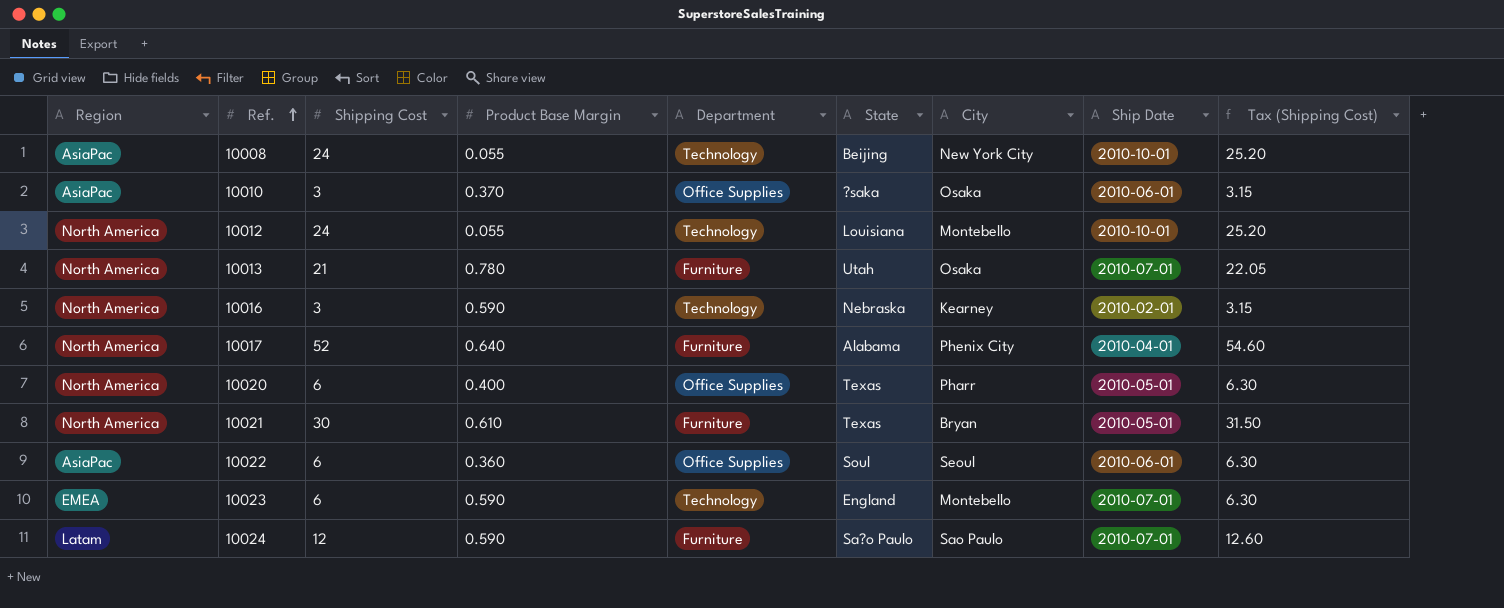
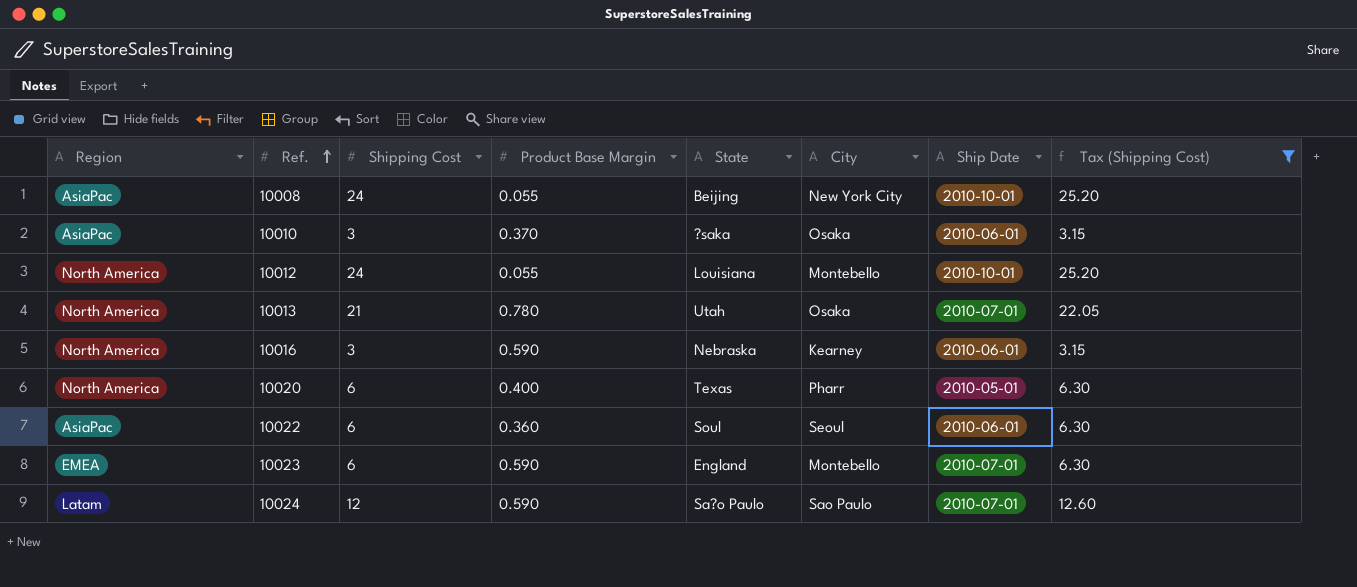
filter: none -> Tax (Shipping Cost) <= 25.20
column Department | position: 5 -> none
10016 | Ship Date: 2010-02-01 -> 2010-06-01

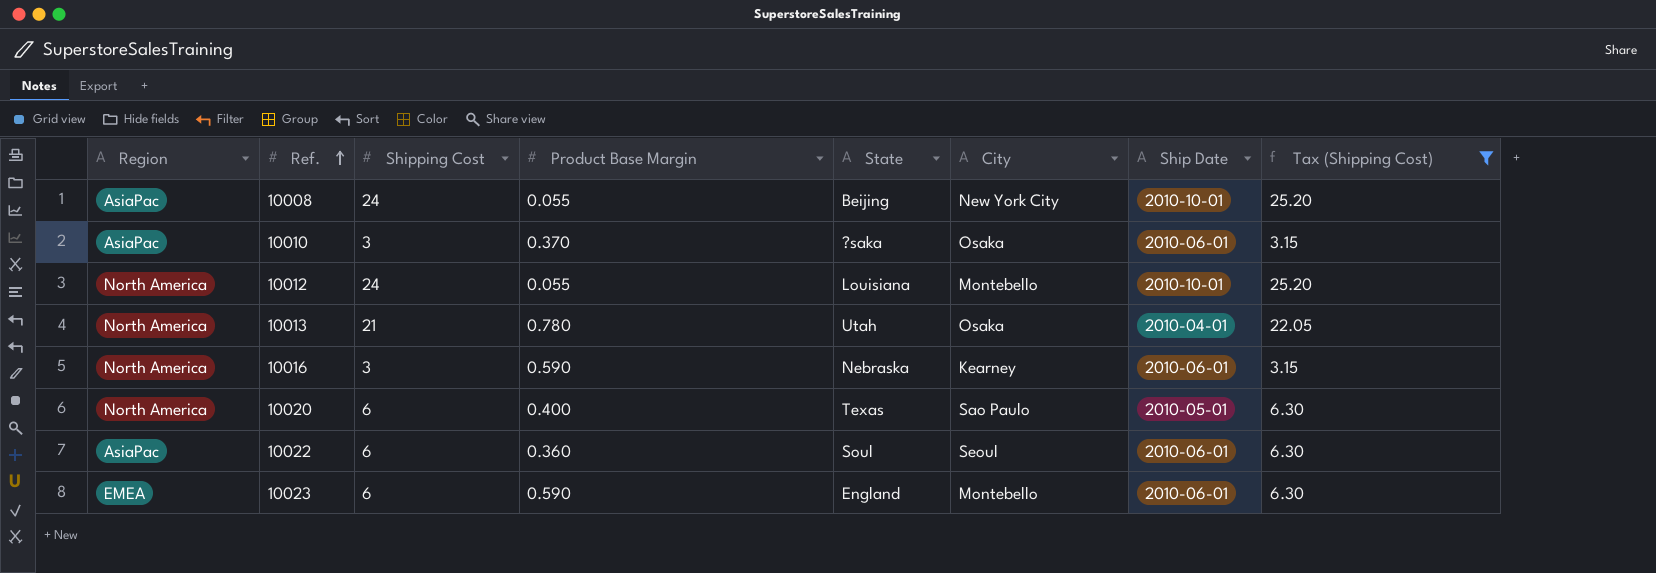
row 10024: Latam | 12 | 0.590 | Sa?o Paulo | Sao Paulo | 2010-07-01 | 12.60 -> none
10013 | Ship Date: 2010-07-01 -> 2010-04-01
10020 | City: Pharr -> Sao Paulo
10023 | Ship Date: 2010-07-01 -> 2010-06-01

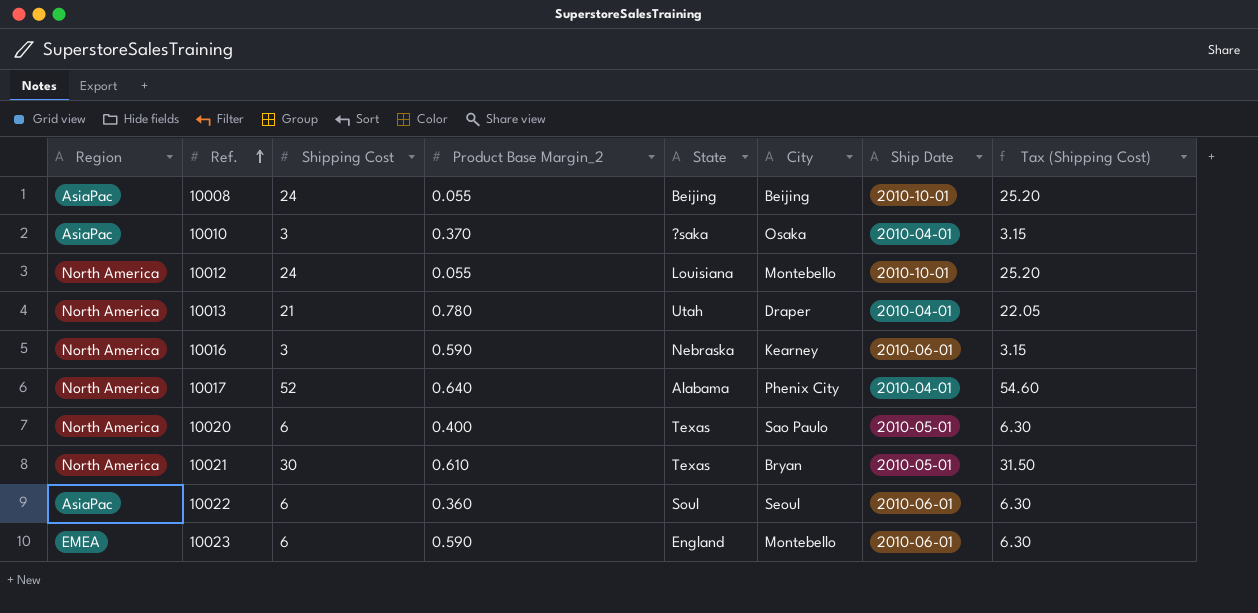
filter: Tax (Shipping Cost) <= 25.20 -> none
column name: Product Base Margin -> Product Base Margin_2
10008 | City: New York City -> Beijing
10010 | Ship Date: 2010-06-01 -> 2010-04-01
10013 | City: Osaka -> Draper

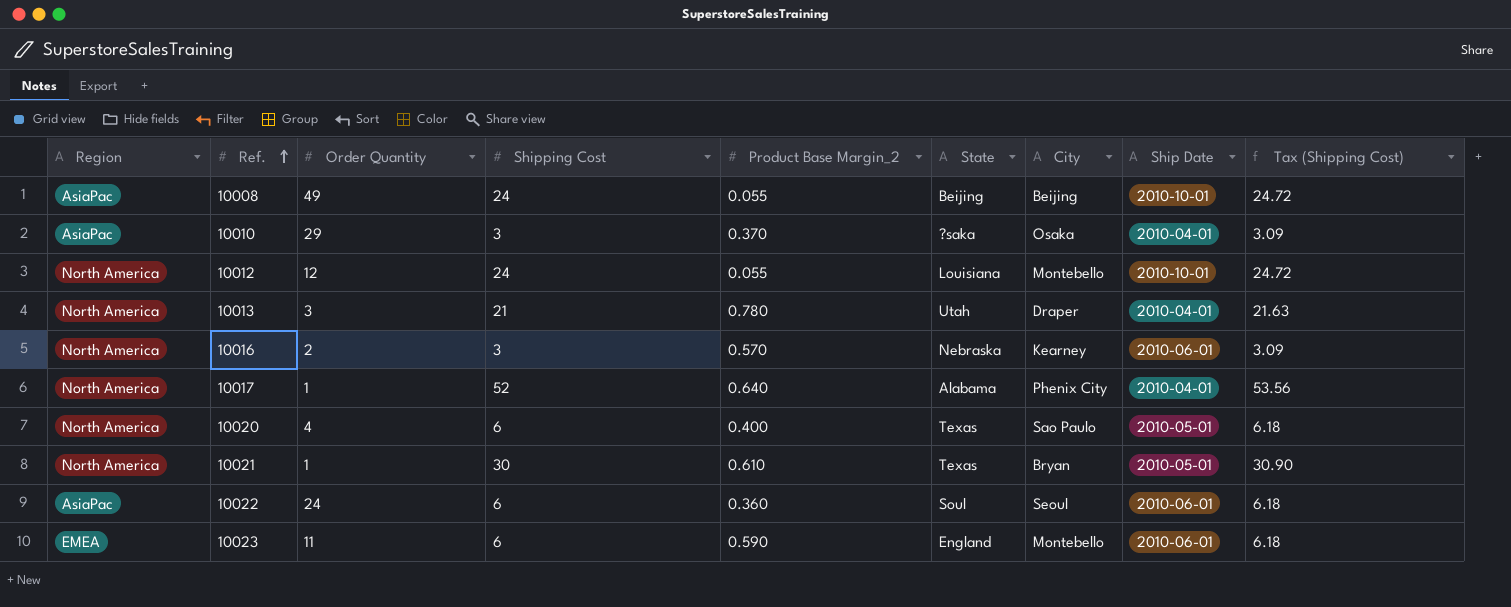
column Order Quantity | position: none -> 3
column Tax (Shipping Cost) | formula: [Shipping Cost] * 1.05 -> [Shipping Cost] * 1.03
10016 | Product Base Margin_2: 0.590 -> 0.570

